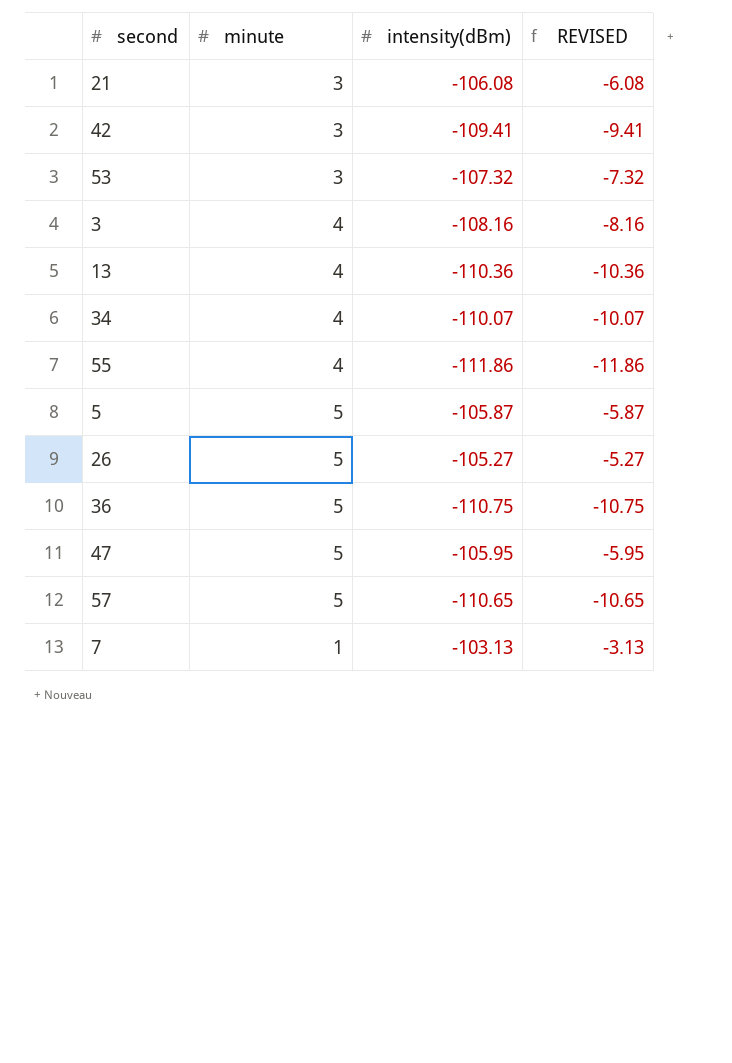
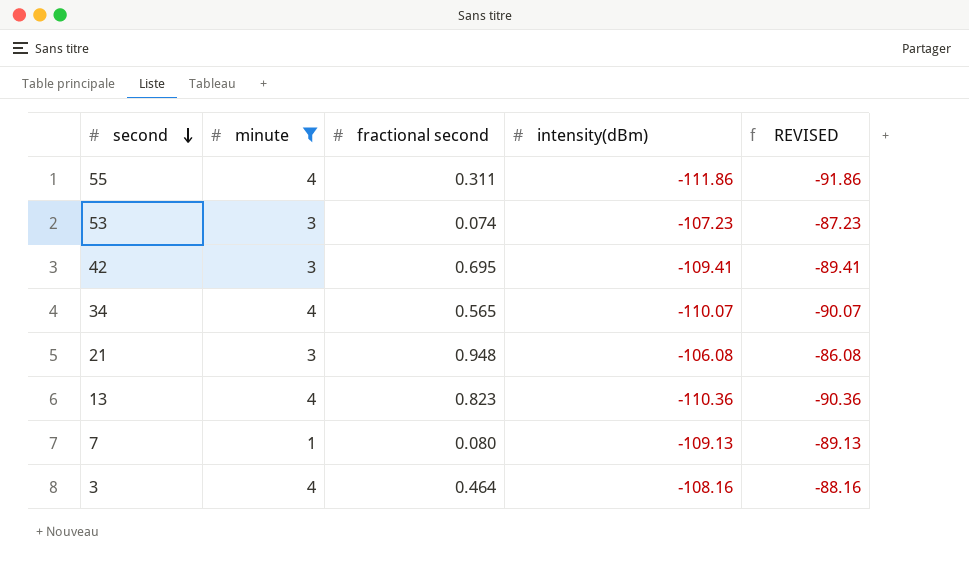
filter: none -> minute != 5
row order: none -> second descending
column fractional second | position: none -> 3
column REVISED | formula: [intensity(dBm)] + 100 -> [intensity(dBm)] + 20
53 | intensity(dBm): -107.32 -> -107.23
7 | intensity(dBm): -103.13 -> -109.13

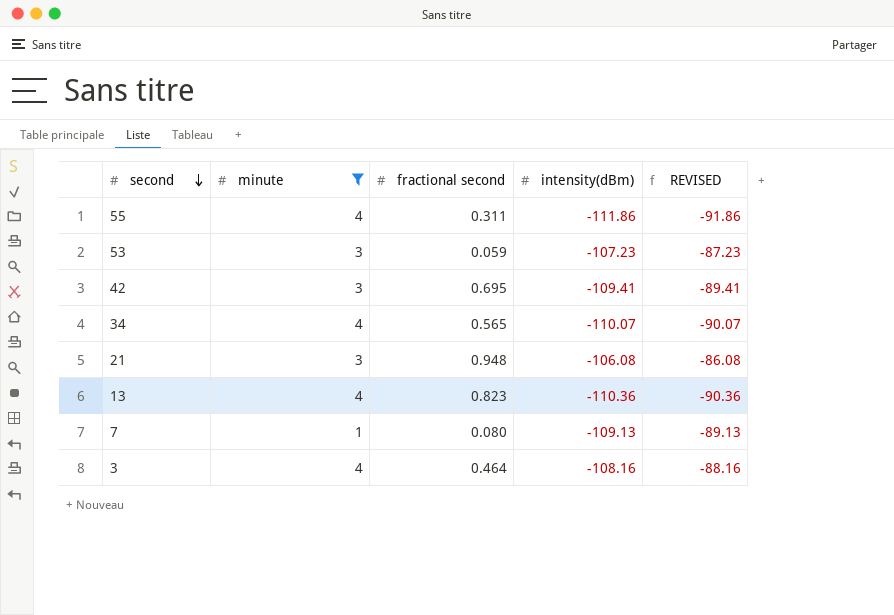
53 | fractional second: 0.074 -> 0.059

